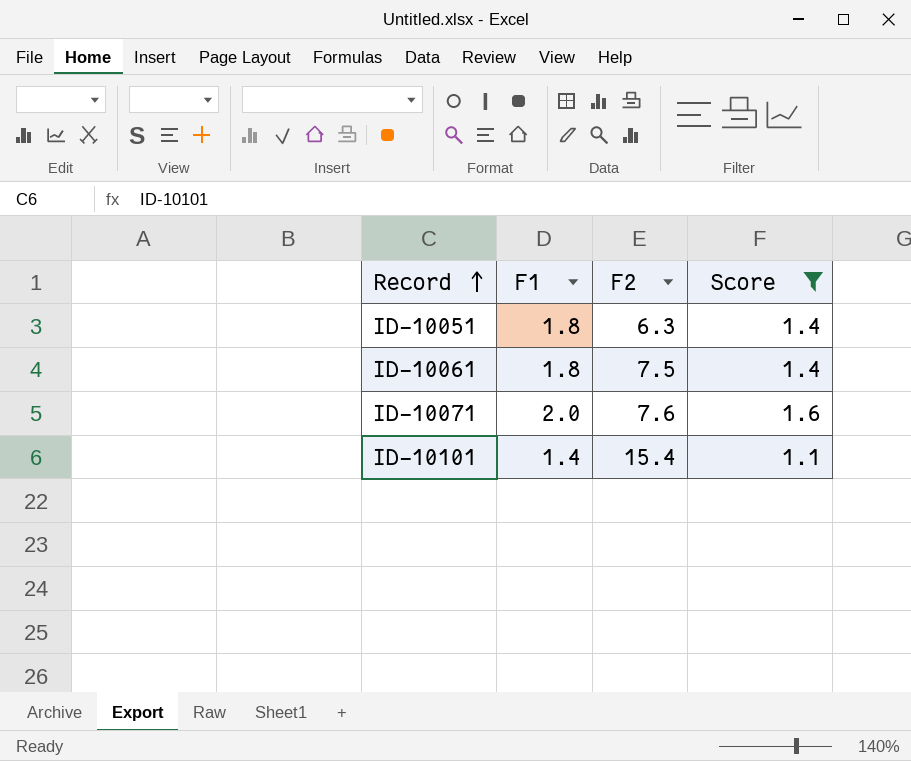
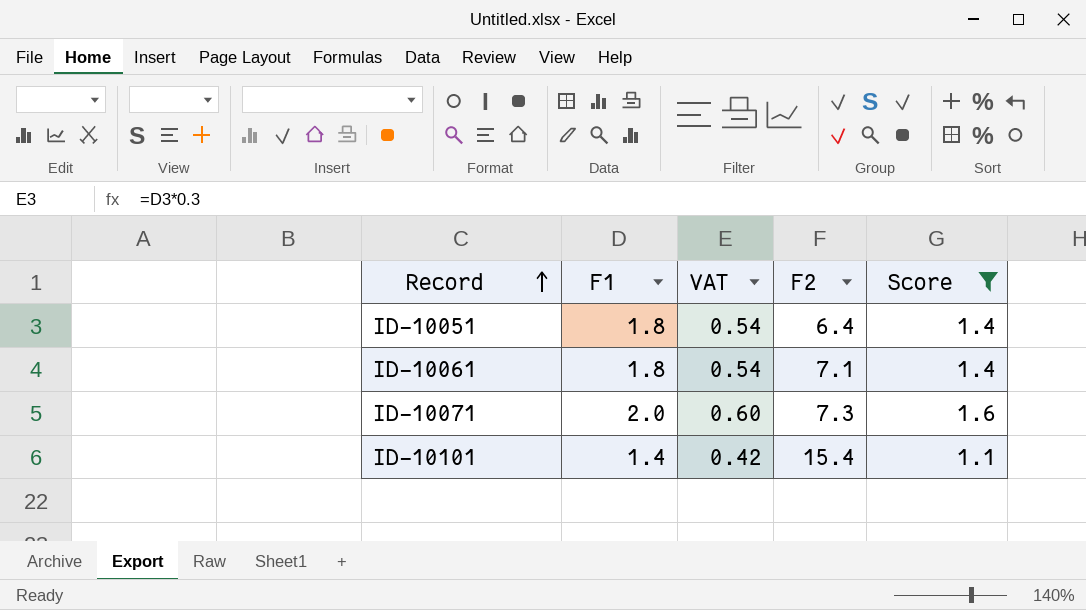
column VAT | formula: none -> [F1] * 0.3
ID-10051 | F2: 6.3 -> 6.4
ID-10061 | F2: 7.5 -> 7.1
ID-10071 | F2: 7.6 -> 7.3

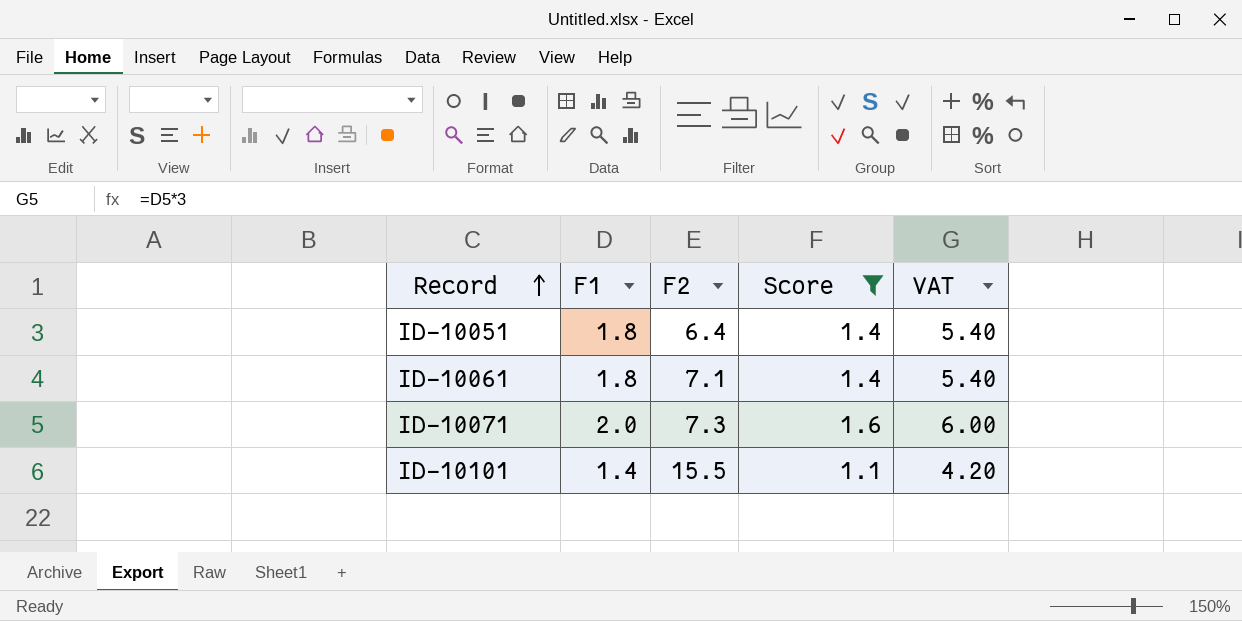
column VAT | formula: [F1] * 0.3 -> [F1] * 3
column VAT | position: 3 -> 5
ID-10101 | F2: 15.4 -> 15.5

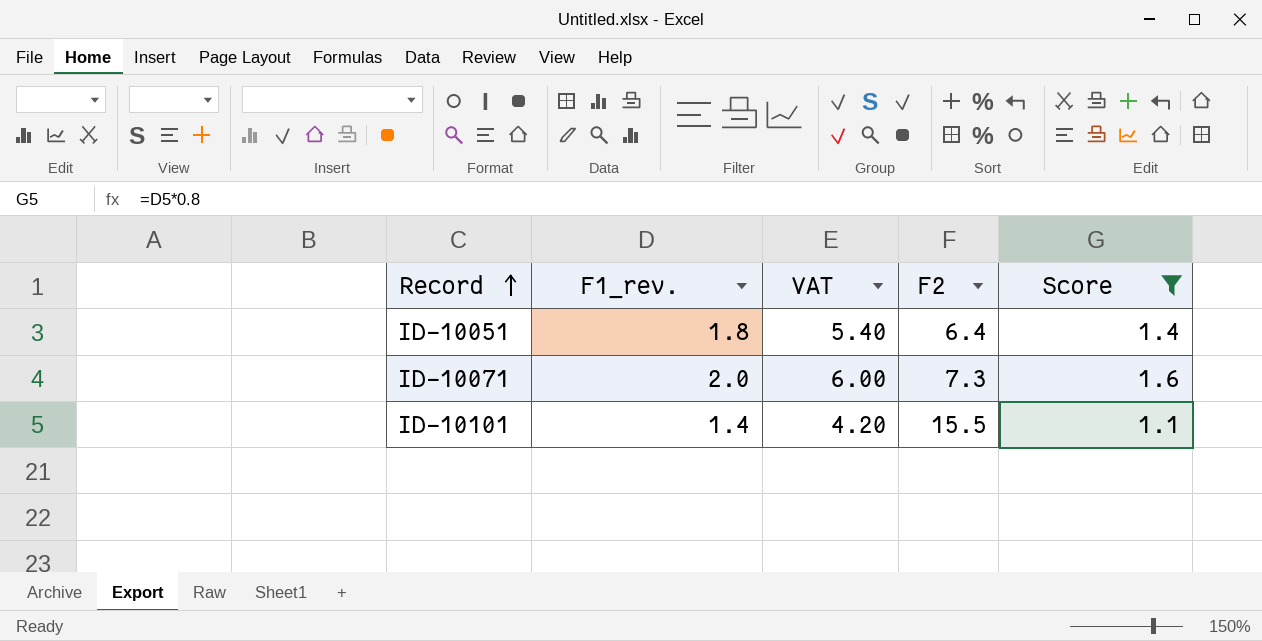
column name: F1 -> F1_rev.
column VAT | position: 5 -> 3
row ID-10061: 1.8 | 7.1 | 1.4 | 5.40 -> none

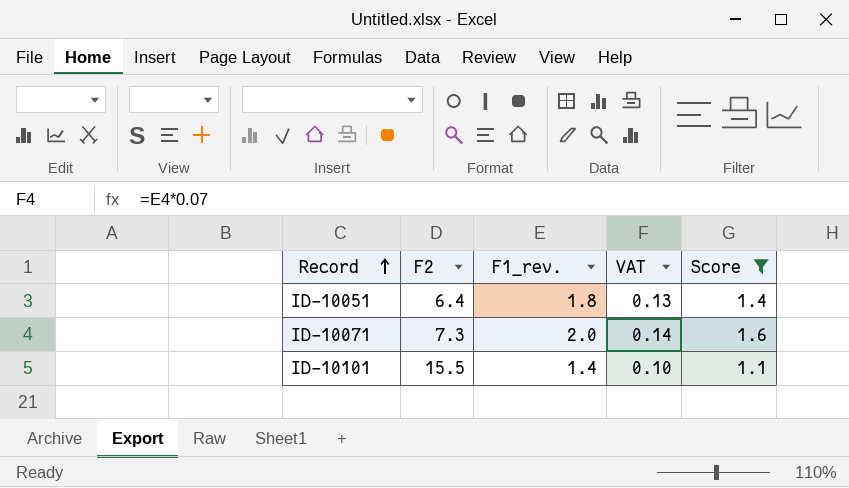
column F2 | position: 4 -> 2
column VAT | formula: [F1_rev.] * 3 -> [F1_rev.] * 0.07

